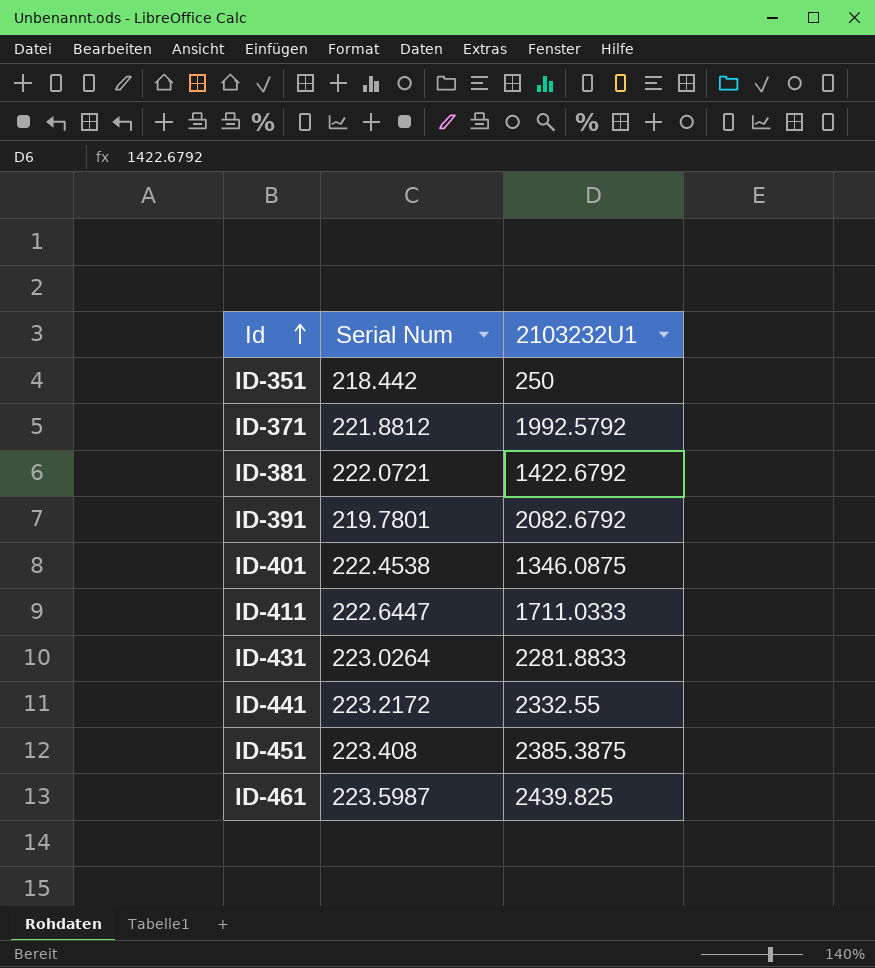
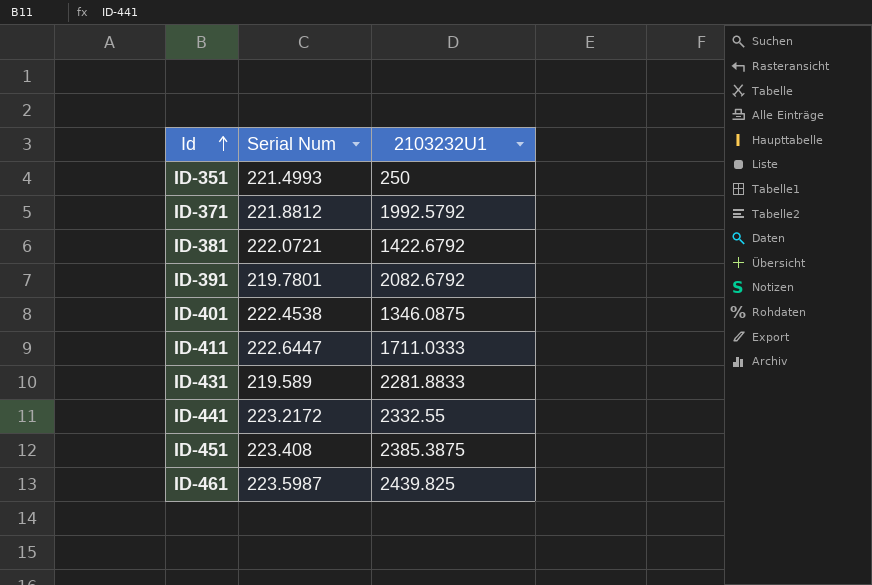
ID-351 | Serial Num: 218.442 -> 221.4993
ID-431 | Serial Num: 223.0264 -> 219.589

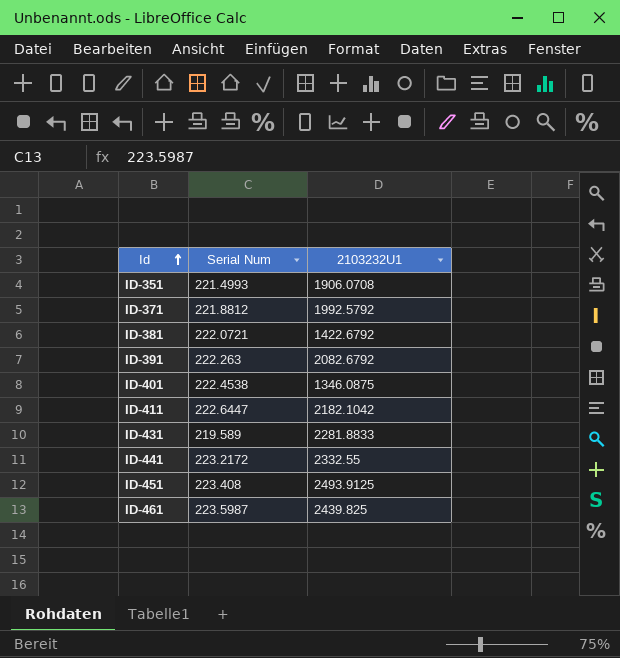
ID-351 | 2103232U1: 250 -> 1906.0708
ID-391 | Serial Num: 219.7801 -> 222.263
ID-411 | 2103232U1: 1711.0333 -> 2182.1042
ID-451 | 2103232U1: 2385.3875 -> 2493.9125

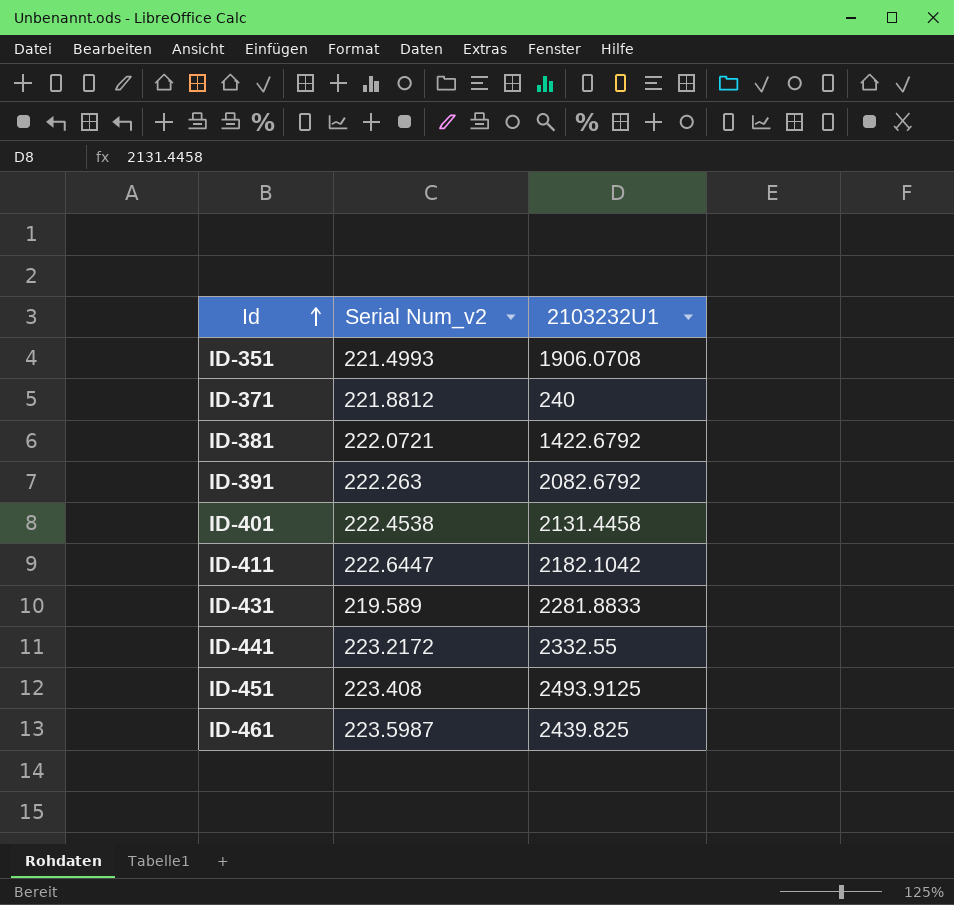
column name: Serial Num -> Serial Num_v2
ID-371 | 2103232U1: 1992.5792 -> 240
ID-401 | 2103232U1: 1346.0875 -> 2131.4458

